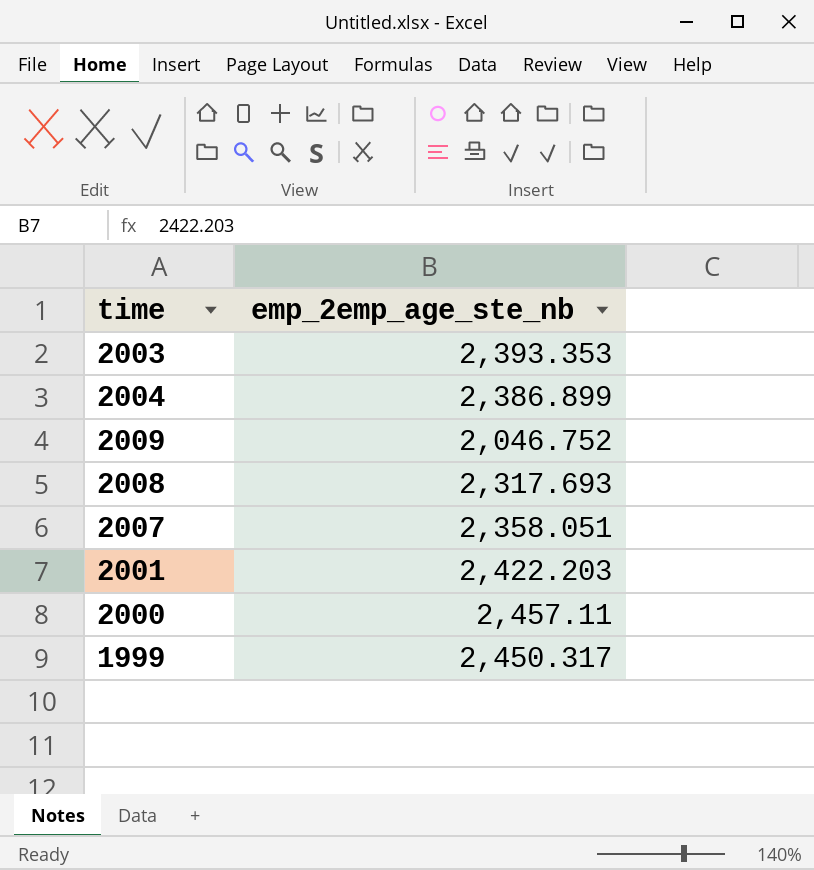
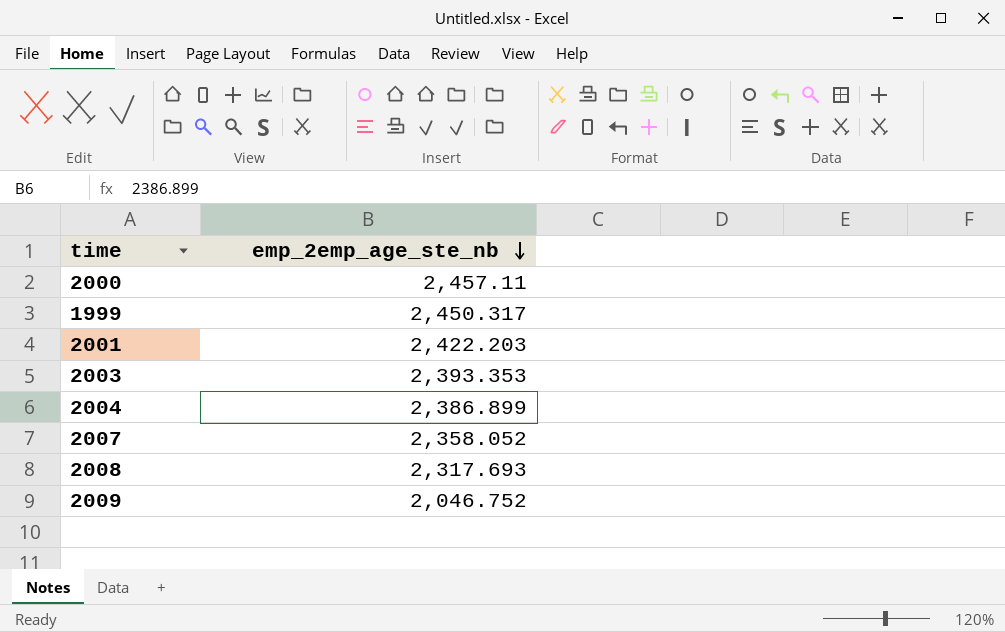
row order: none -> emp_2emp_age_ste_nb descending
2007 | emp_2emp_age_ste_nb: 2,358.051 -> 2,358.052

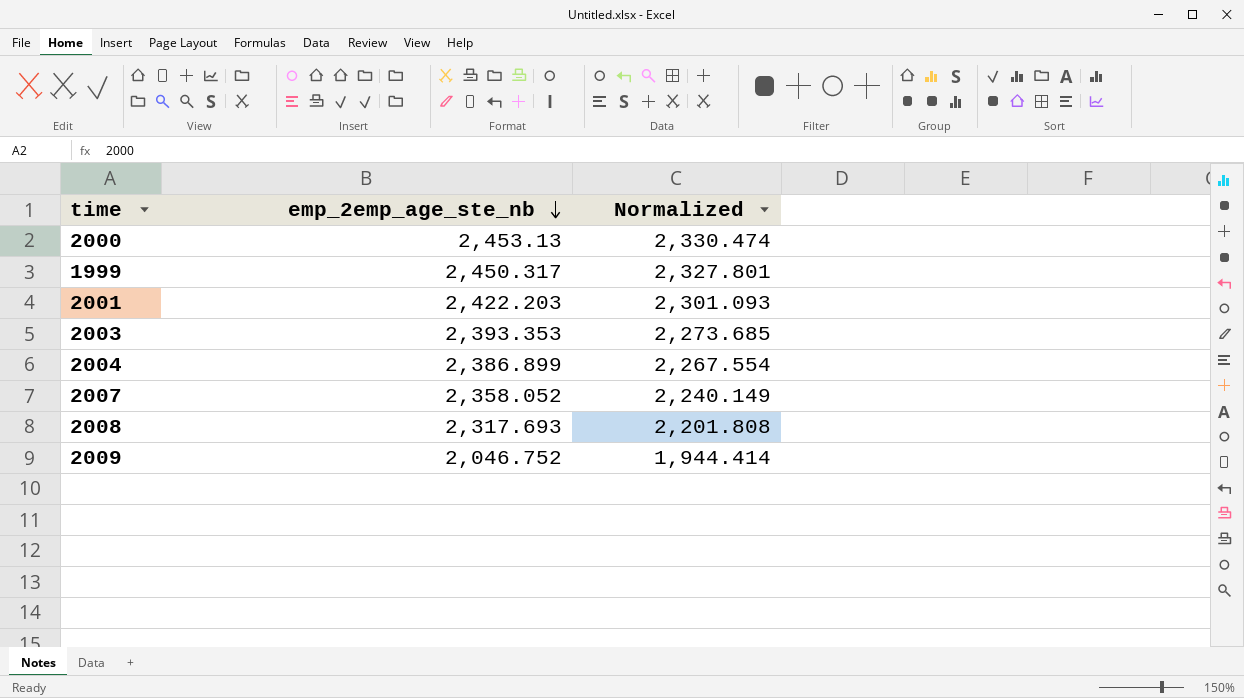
column Normalized | formula: none -> [emp_2emp_age_ste_nb] * 0.95
2000 | emp_2emp_age_ste_nb: 2,457.11 -> 2,453.13

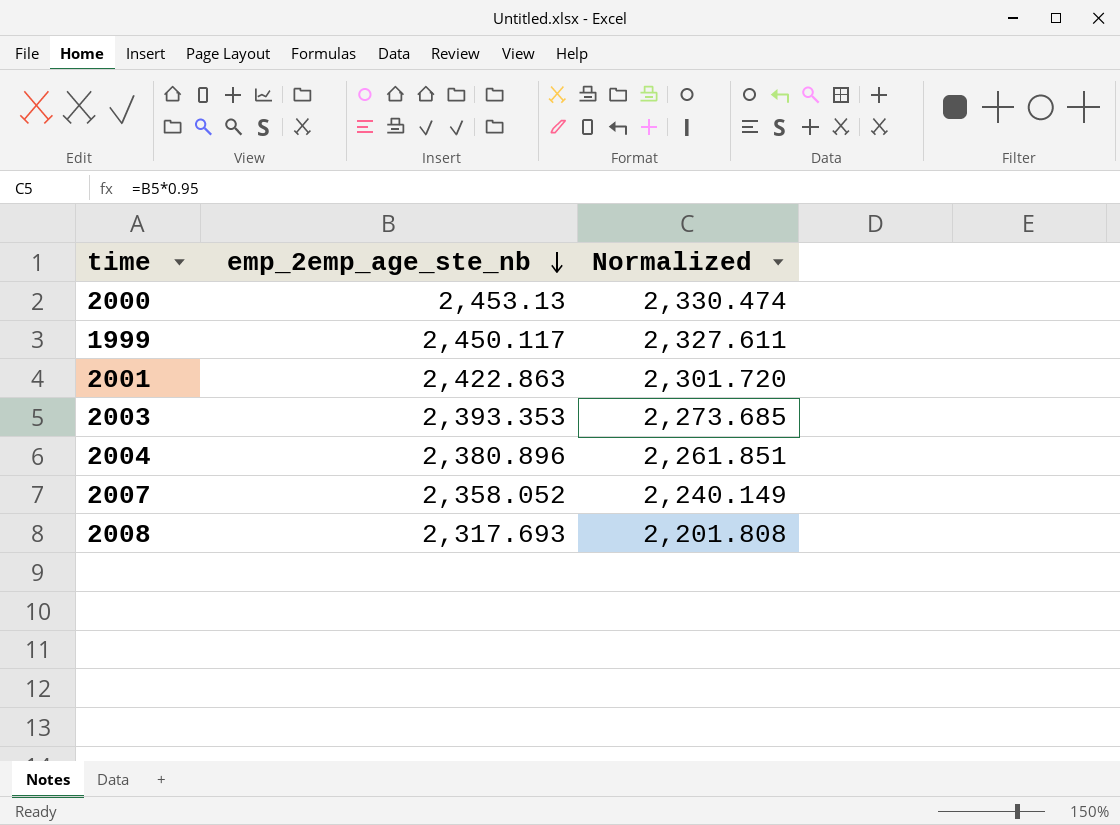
row 2009: 2,046.752 | 1,944.414 -> none
1999 | emp_2emp_age_ste_nb: 2,450.317 -> 2,450.117
1999 | Normalized: 2,327.801 -> 2,327.611
2001 | emp_2emp_age_ste_nb: 2,422.203 -> 2,422.863
2001 | Normalized: 2,301.093 -> 2,301.720
2004 | emp_2emp_age_ste_nb: 2,386.899 -> 2,380.896
2004 | Normalized: 2,267.554 -> 2,261.851

